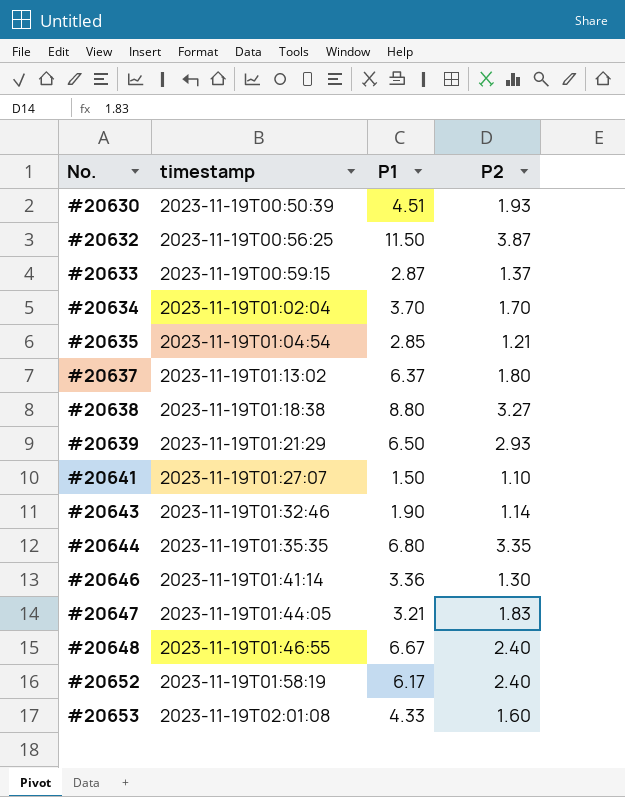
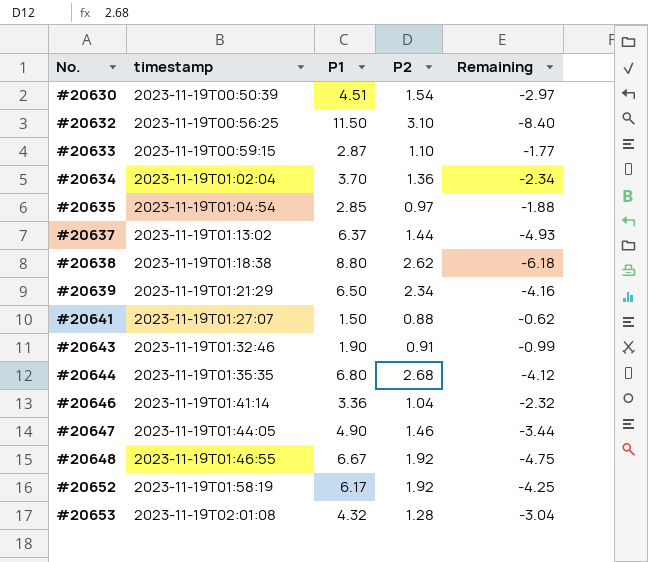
column Remaining | formula: none -> [P2] - [P1]
#20630 | P2: 1.93 -> 1.54
#20632 | P2: 3.87 -> 3.10
#20633 | P2: 1.37 -> 1.10
#20634 | P2: 1.70 -> 1.36
#20635 | P2: 1.21 -> 0.97
#20637 | P2: 1.80 -> 1.44
#20638 | P2: 3.27 -> 2.62
#20639 | P2: 2.93 -> 2.34
#20641 | P2: 1.10 -> 0.88
#20643 | P2: 1.14 -> 0.91
#20644 | P2: 3.35 -> 2.68
#20646 | P2: 1.30 -> 1.04
#20647 | P1: 3.21 -> 4.90
#20647 | P2: 1.83 -> 1.46
#20648 | P2: 2.40 -> 1.92
#20652 | P2: 2.40 -> 1.92
#20653 | P1: 4.33 -> 4.32
#20653 | P2: 1.60 -> 1.28

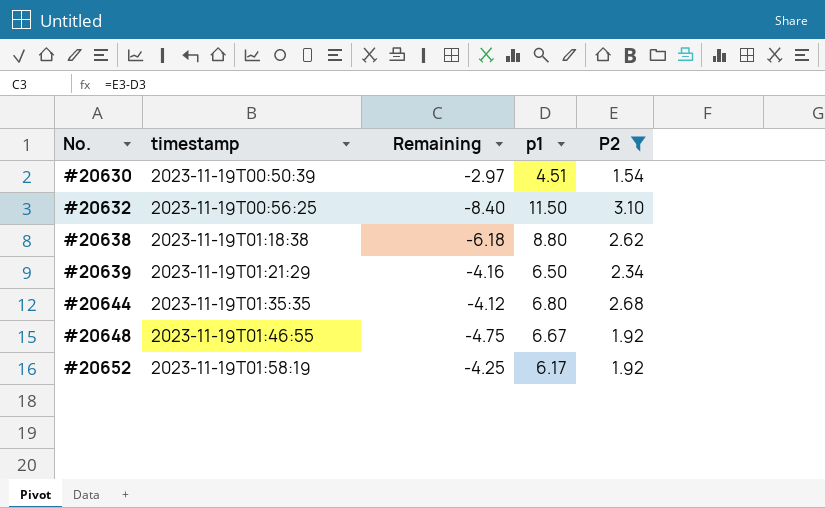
filter: none -> P2 >= 1.54
column Remaining | position: 5 -> 3
column name: P1 -> p1

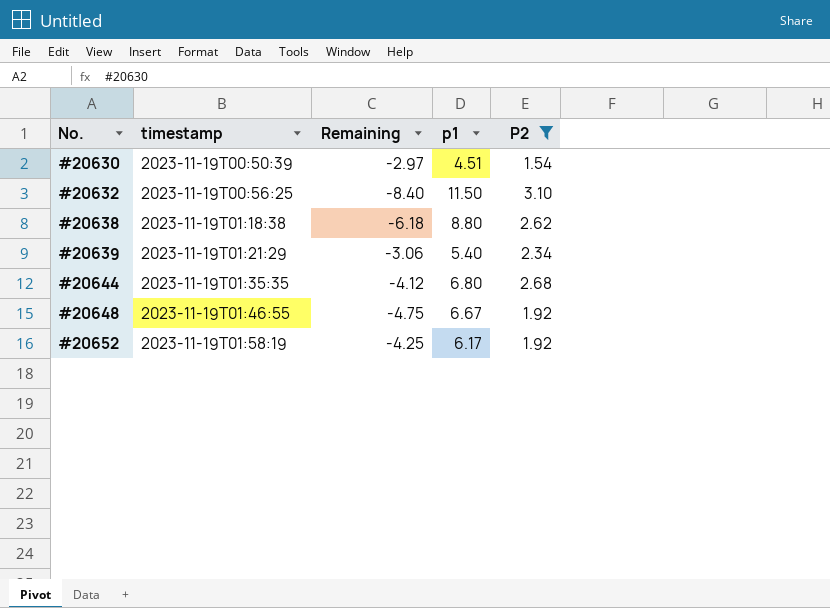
#20639 | Remaining: -4.16 -> -3.06
#20639 | p1: 6.50 -> 5.40

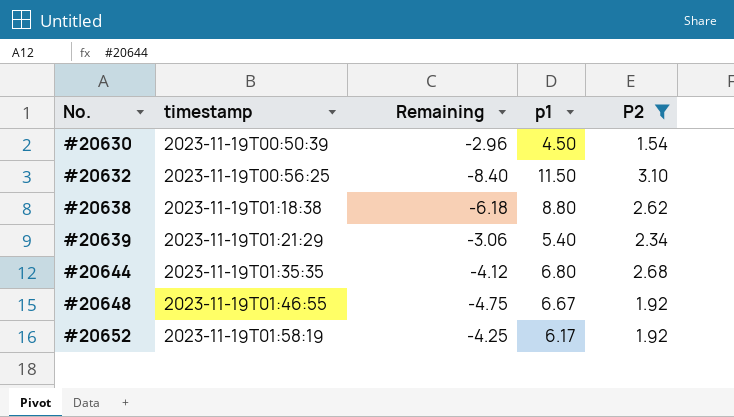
#20630 | Remaining: -2.97 -> -2.96
#20630 | p1: 4.51 -> 4.50

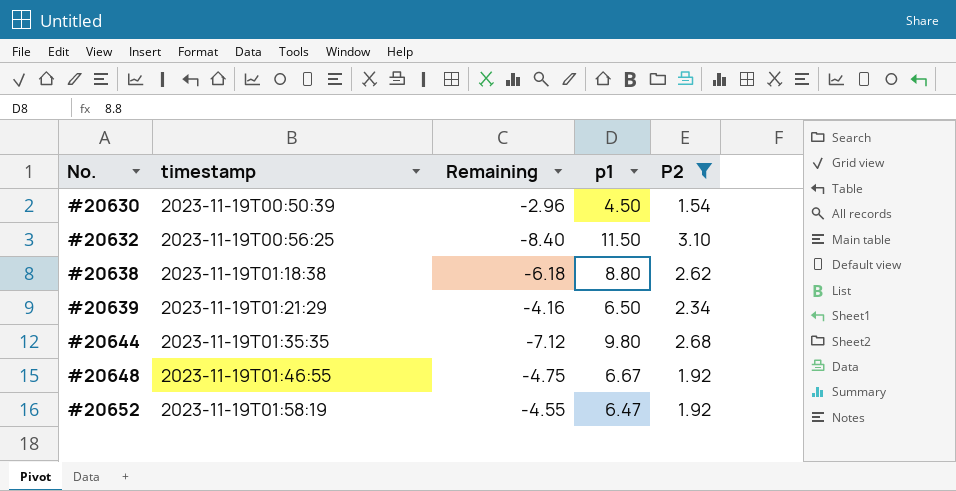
#20639 | Remaining: -3.06 -> -4.16
#20639 | p1: 5.40 -> 6.50
#20644 | Remaining: -4.12 -> -7.12
#20644 | p1: 6.80 -> 9.80
#20652 | Remaining: -4.25 -> -4.55
#20652 | p1: 6.17 -> 6.47

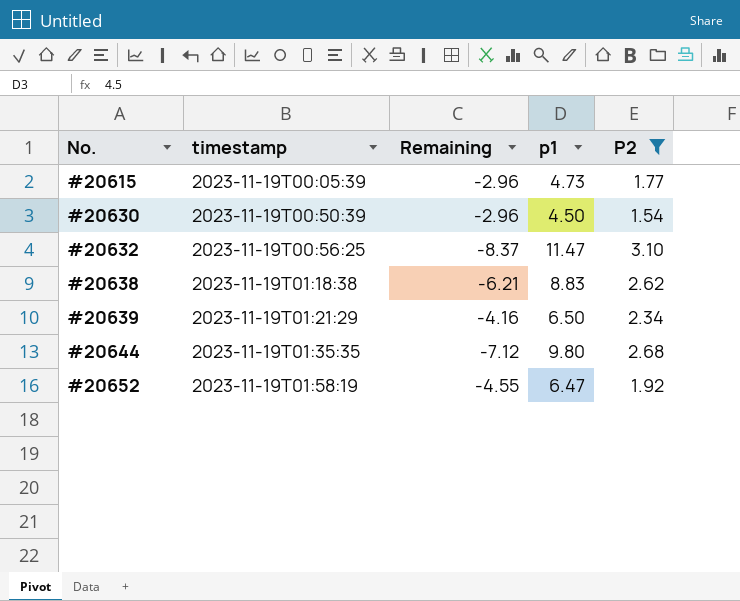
row #20648: 2023-11-19T01:46:55 | -4.75 | 6.67 | 1.92 -> none
row #20615: none -> 2023-11-19T00:05:39 | -2.96 | 4.73 | 1.77
#20632 | Remaining: -8.40 -> -8.37
#20632 | p1: 11.50 -> 11.47
#20638 | Remaining: -6.18 -> -6.21
#20638 | p1: 8.80 -> 8.83

